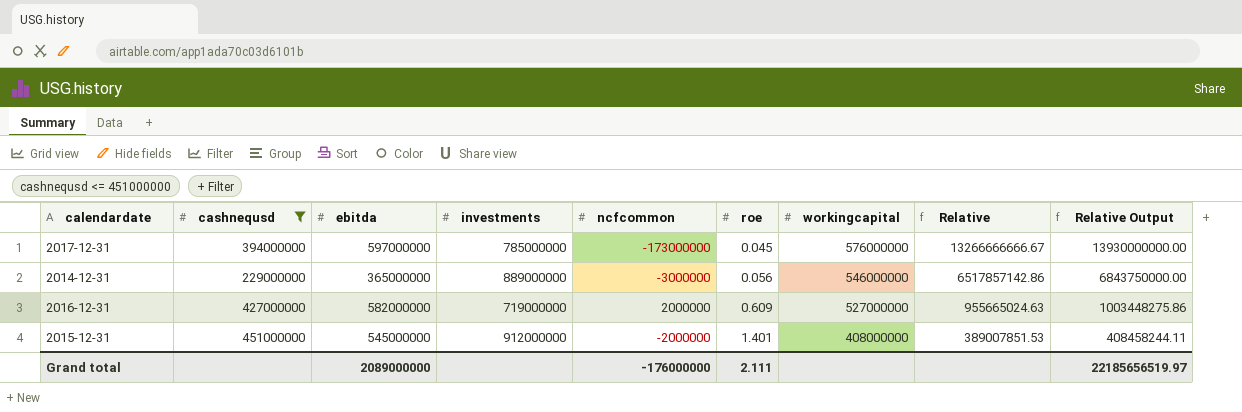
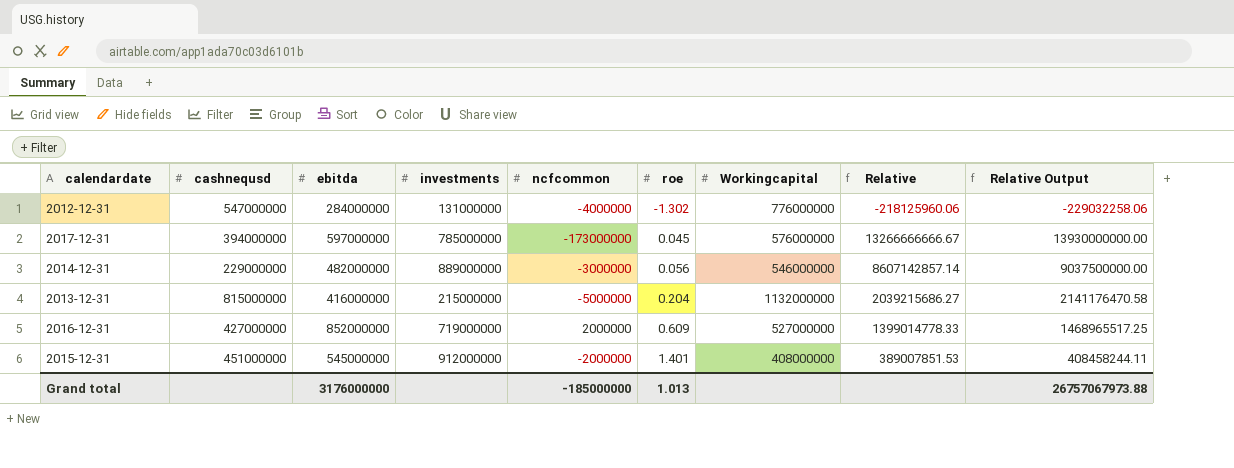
filter: cashnequsd <= 451000000 -> none
column name: workingcapital -> Workingcapital
2014-12-31 | ebitda: 365000000 -> 482000000
2014-12-31 | Relative: 6517857142.86 -> 8607142857.14
2014-12-31 | Relative Output: 6843750000.00 -> 9037500000.00
2016-12-31 | ebitda: 582000000 -> 852000000
2016-12-31 | Relative: 955665024.63 -> 1399014778.33
2016-12-31 | Relative Output: 1003448275.86 -> 1468965517.25
Grand total | ebitda: 2089000000 -> 3176000000
Grand total | ncfcommon: -176000000 -> -185000000
Grand total | roe: 2.111 -> 1.013
Grand total | Relative Output: 22185656519.97 -> 26757067973.88

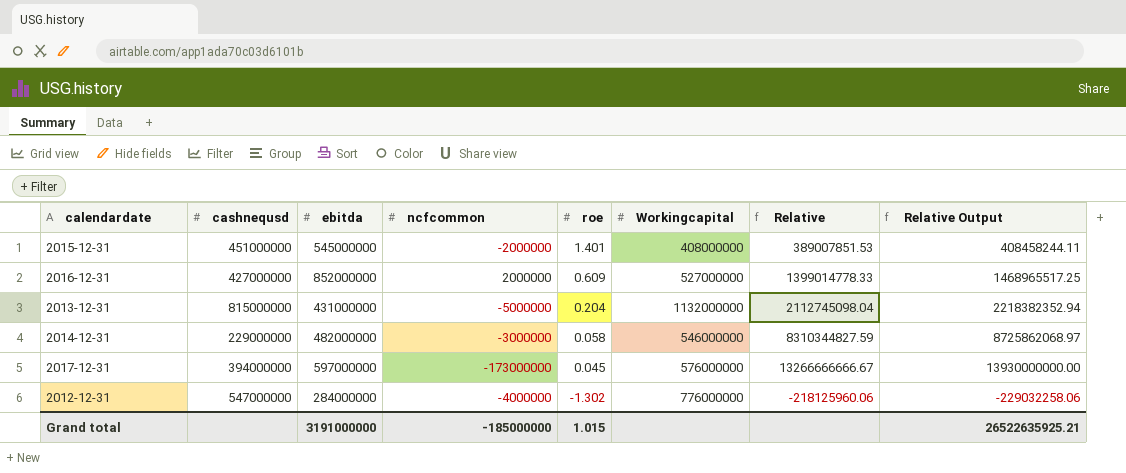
row order: roe ascending -> roe descending
column investments | position: 4 -> none
2013-12-31 | ebitda: 416000000 -> 431000000
2013-12-31 | Relative: 2039215686.27 -> 2112745098.04
2013-12-31 | Relative Output: 2141176470.58 -> 2218382352.94
2014-12-31 | roe: 0.056 -> 0.058
2014-12-31 | Relative: 8607142857.14 -> 8310344827.59
2014-12-31 | Relative Output: 9037500000.00 -> 8725862068.97
Grand total | ebitda: 3176000000 -> 3191000000
Grand total | roe: 1.013 -> 1.015
Grand total | Relative Output: 26757067973.88 -> 26522635925.21

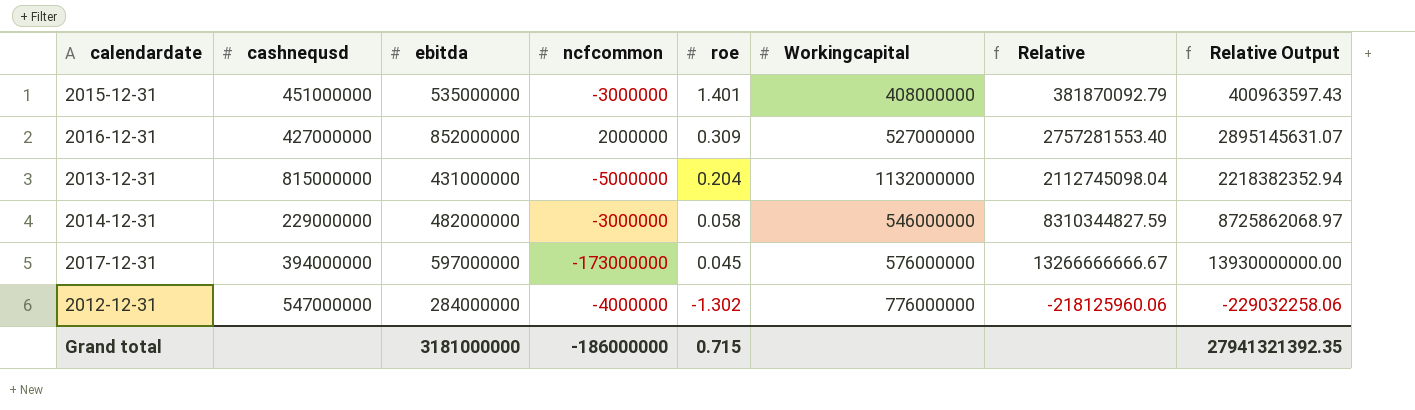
2015-12-31 | ebitda: 545000000 -> 535000000
2015-12-31 | ncfcommon: -2000000 -> -3000000
2015-12-31 | Relative: 389007851.53 -> 381870092.79
2015-12-31 | Relative Output: 408458244.11 -> 400963597.43
2016-12-31 | roe: 0.609 -> 0.309
2016-12-31 | Relative: 1399014778.33 -> 2757281553.40
2016-12-31 | Relative Output: 1468965517.25 -> 2895145631.07
Grand total | ebitda: 3191000000 -> 3181000000
Grand total | ncfcommon: -185000000 -> -186000000
Grand total | roe: 1.015 -> 0.715
Grand total | Relative Output: 26522635925.21 -> 27941321392.35

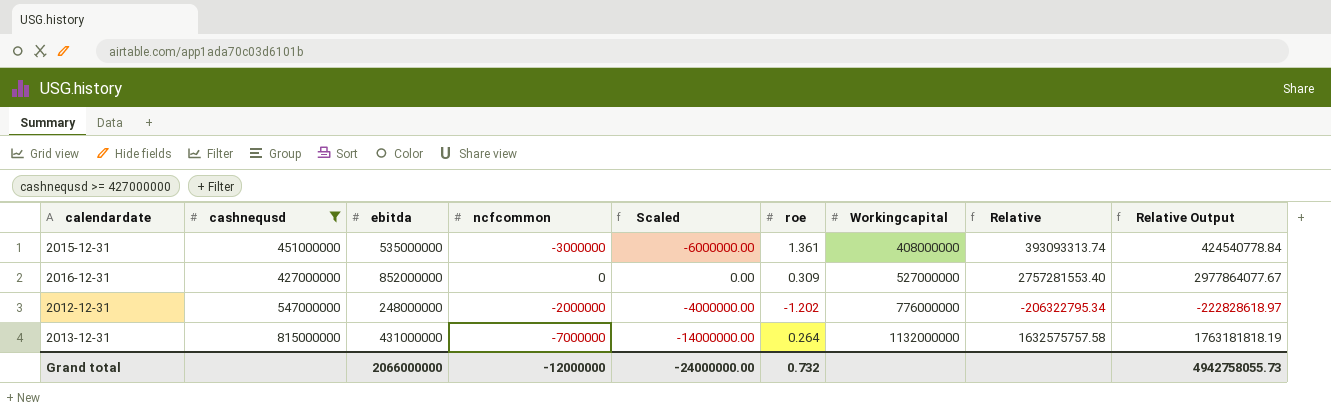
filter: none -> cashnequsd >= 427000000
row order: roe descending -> Workingcapital ascending
column Scaled | formula: none -> [ncfcommon] * 2
column Relative Output | formula: [Relative] * 1.05 -> [Relative] * 1.08
2015-12-31 | roe: 1.401 -> 1.361
2015-12-31 | Relative: 381870092.79 -> 393093313.74
2016-12-31 | ncfcommon: 2000000 -> 0
2012-12-31 | ebitda: 284000000 -> 248000000
2012-12-31 | ncfcommon: -4000000 -> -2000000
2012-12-31 | roe: -1.302 -> -1.202
2012-12-31 | Relative: -218125960.06 -> -206322795.34
2013-12-31 | ncfcommon: -5000000 -> -7000000
2013-12-31 | roe: 0.204 -> 0.264
2013-12-31 | Relative: 2112745098.04 -> 1632575757.58
Grand total | ebitda: 3181000000 -> 2066000000
Grand total | ncfcommon: -186000000 -> -12000000
Grand total | roe: 0.715 -> 0.732
Grand total | Relative Output: 27941321392.35 -> 4942758055.73

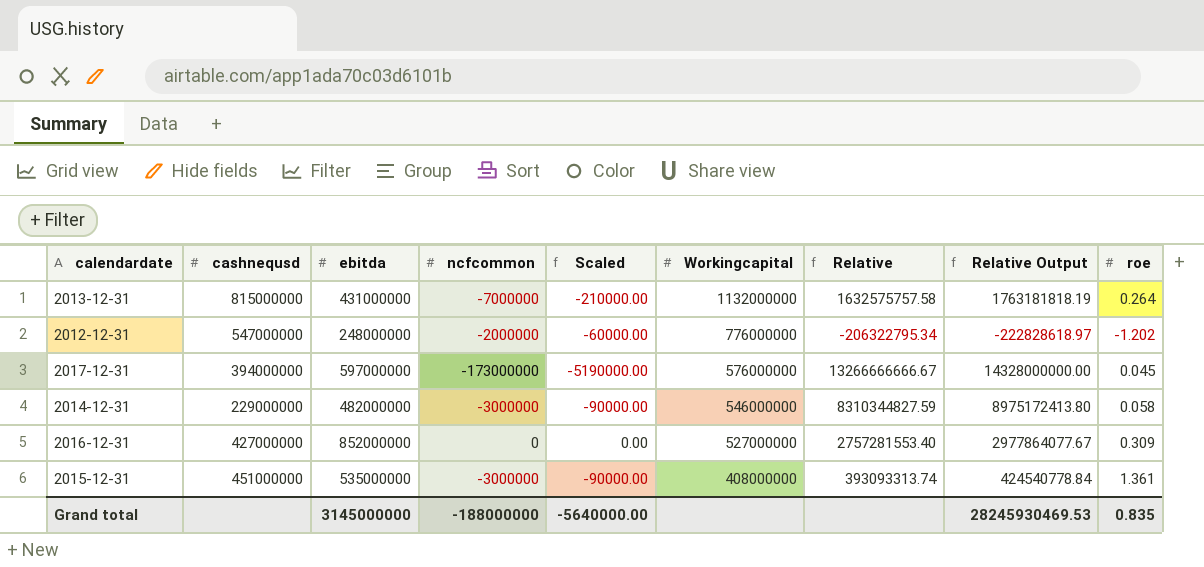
filter: cashnequsd >= 427000000 -> none
row order: Workingcapital ascending -> Workingcapital descending
column Scaled | formula: [ncfcommon] * 2 -> [ncfcommon] * 0.03
column roe | position: 6 -> 9
Grand total | ebitda: 2066000000 -> 3145000000
Grand total | ncfcommon: -12000000 -> -188000000
Grand total | Scaled: -24000000.00 -> -5640000.00
Grand total | Relative Output: 4942758055.73 -> 28245930469.53
Grand total | roe: 0.732 -> 0.835

